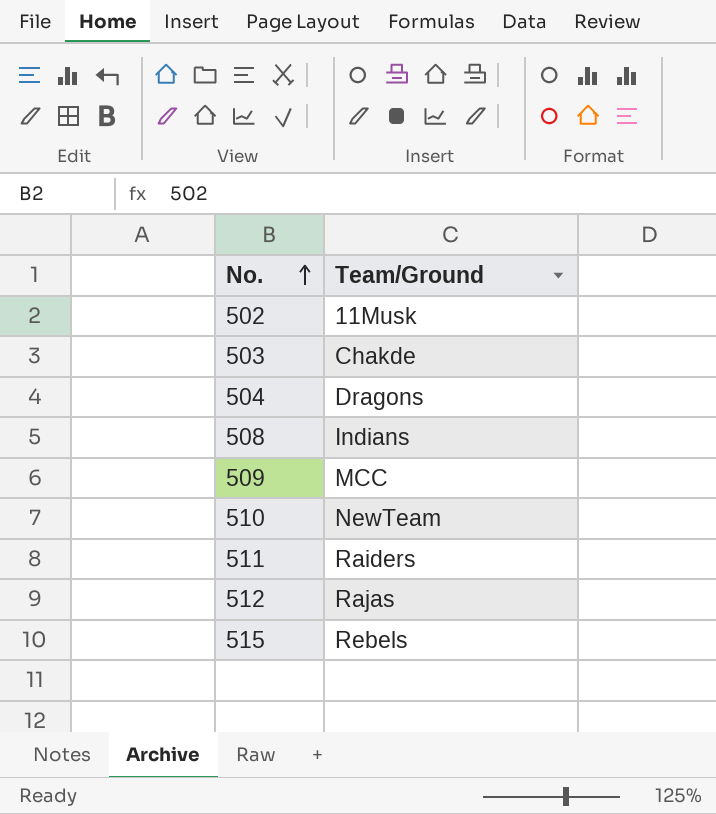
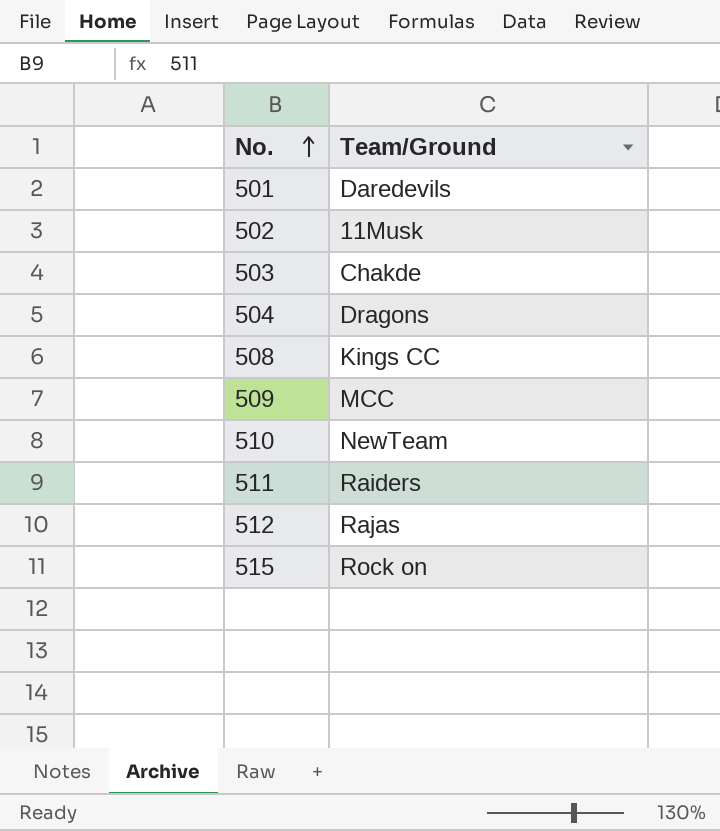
row 501: none -> Daredevils
508 | Team/Ground: Indians -> Kings CC
515 | Team/Ground: Rebels -> Rock on

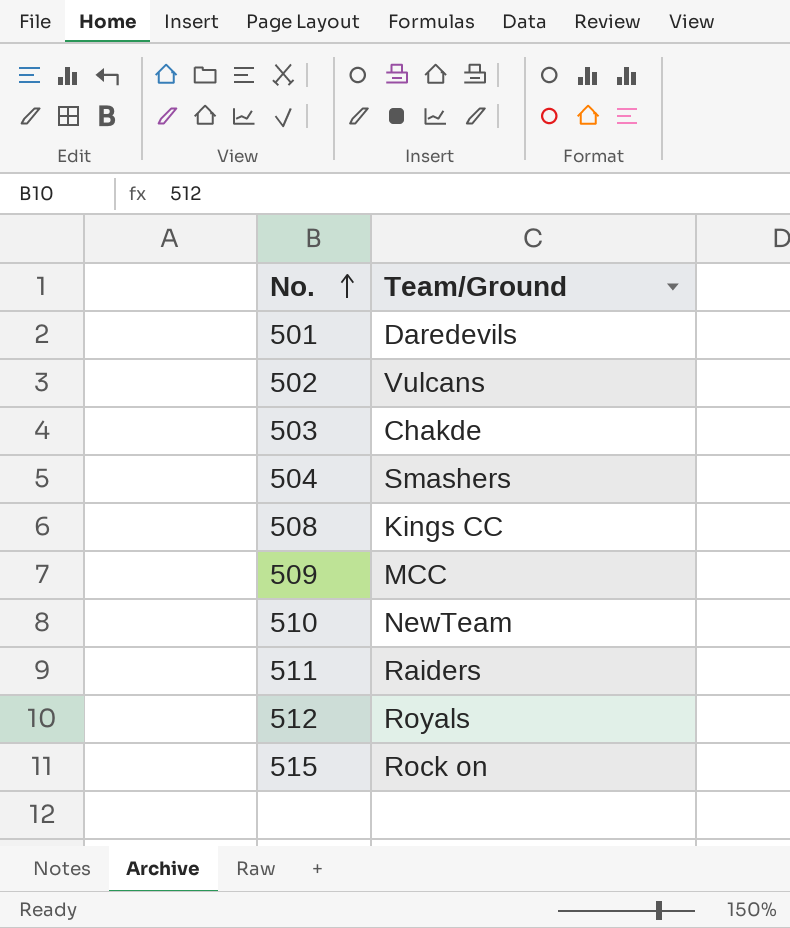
502 | Team/Ground: 11Musk -> Vulcans
504 | Team/Ground: Dragons -> Smashers
512 | Team/Ground: Rajas -> Royals

